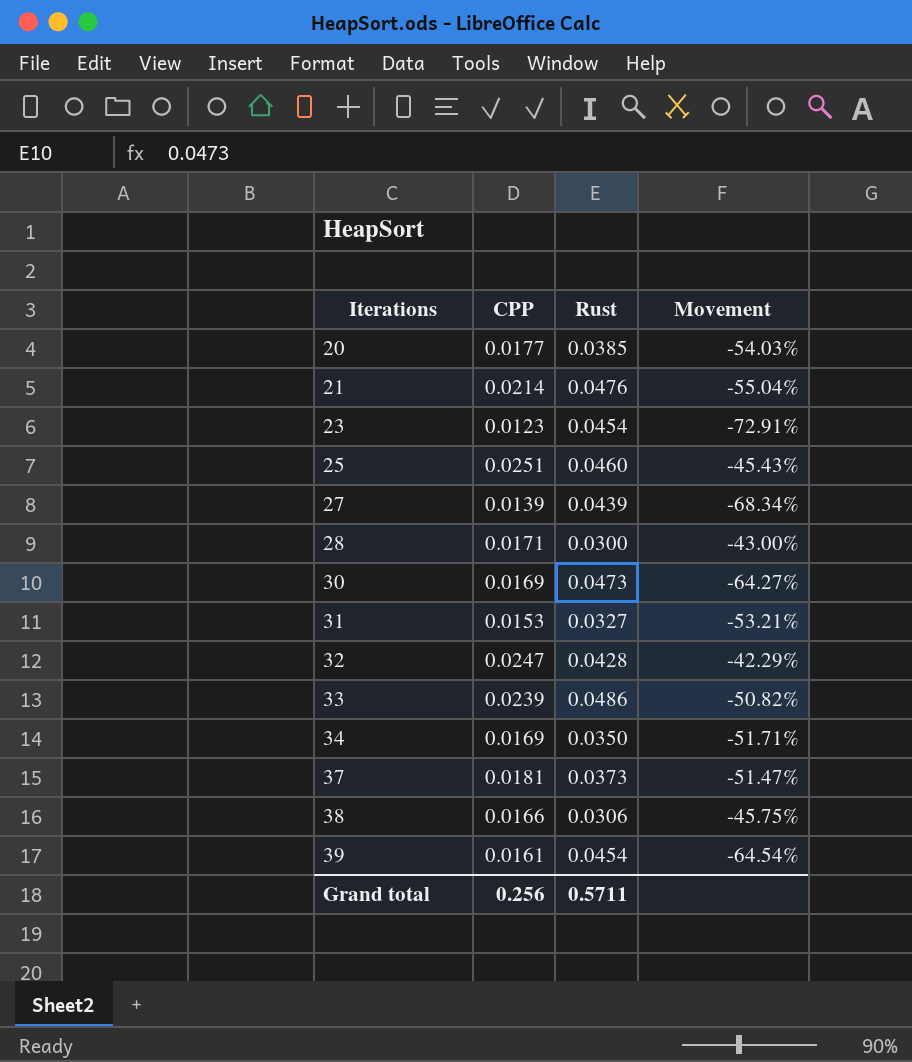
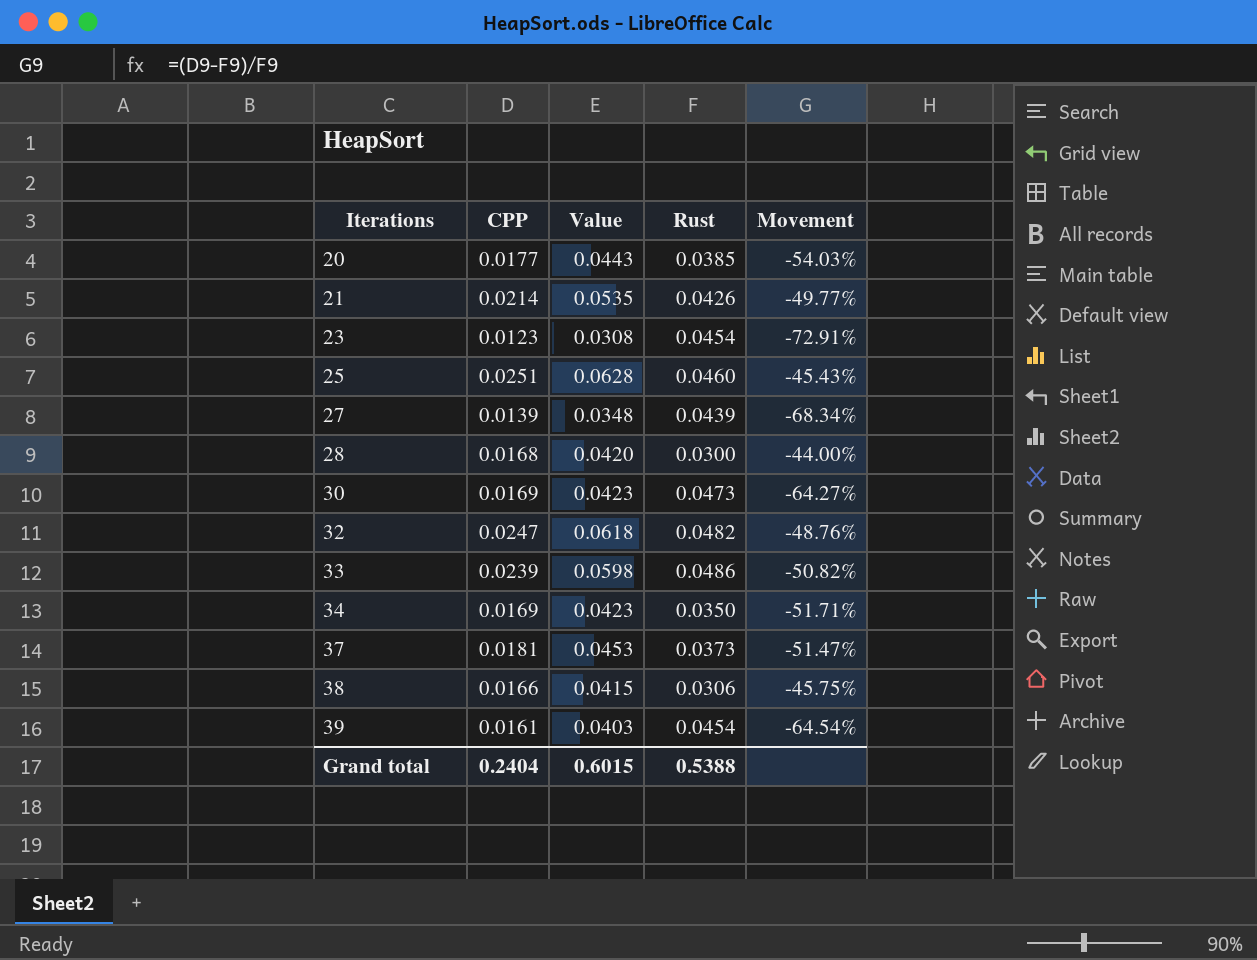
column Value | formula: none -> [CPP] * 2.5
row 31: 0.0153 | 0.0327 | -53.21% -> none
21 | Rust: 0.0476 -> 0.0426
21 | Movement: -55.04% -> -49.77%
28 | CPP: 0.0171 -> 0.0168
28 | Movement: -43.00% -> -44.00%
32 | Rust: 0.0428 -> 0.0482
32 | Movement: -42.29% -> -48.76%
Grand total | CPP: 0.256 -> 0.2404
Grand total | Rust: 0.5711 -> 0.5388

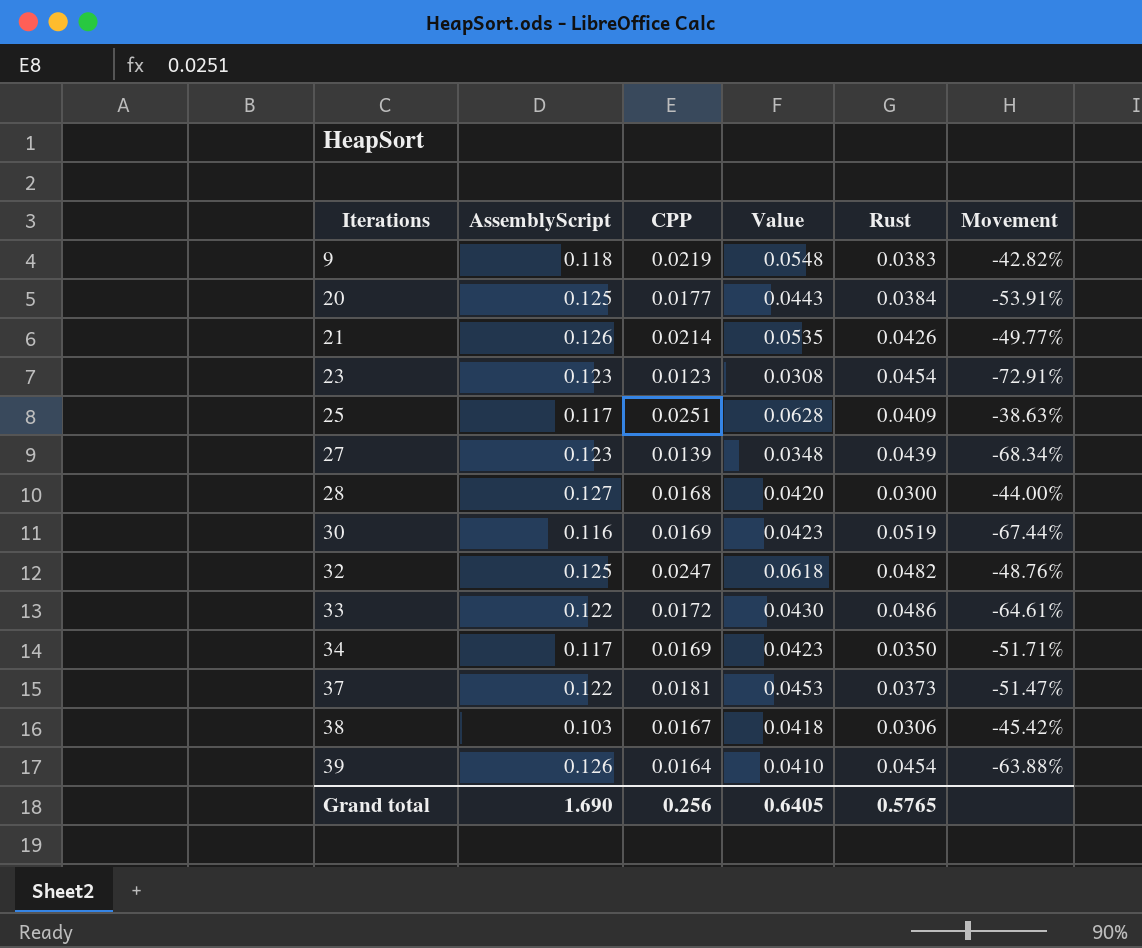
column AssemblyScript | position: none -> 2
row 9: none -> 0.118 | 0.0219 | 0.0548 | 0.0383 | -42.82%
20 | Rust: 0.0385 -> 0.0384
20 | Movement: -54.03% -> -53.91%
25 | Rust: 0.0460 -> 0.0409
25 | Movement: -45.43% -> -38.63%
30 | Rust: 0.0473 -> 0.0519
30 | Movement: -64.27% -> -67.44%
33 | CPP: 0.0239 -> 0.0172
33 | Value: 0.0598 -> 0.0430
33 | Movement: -50.82% -> -64.61%
38 | CPP: 0.0166 -> 0.0167
38 | Value: 0.0415 -> 0.0418
38 | Movement: -45.75% -> -45.42%
39 | CPP: 0.0161 -> 0.0164
39 | Value: 0.0403 -> 0.0410
39 | Movement: -64.54% -> -63.88%
Grand total | CPP: 0.2404 -> 0.256
Grand total | Value: 0.6015 -> 0.6405
Grand total | Rust: 0.5388 -> 0.5765

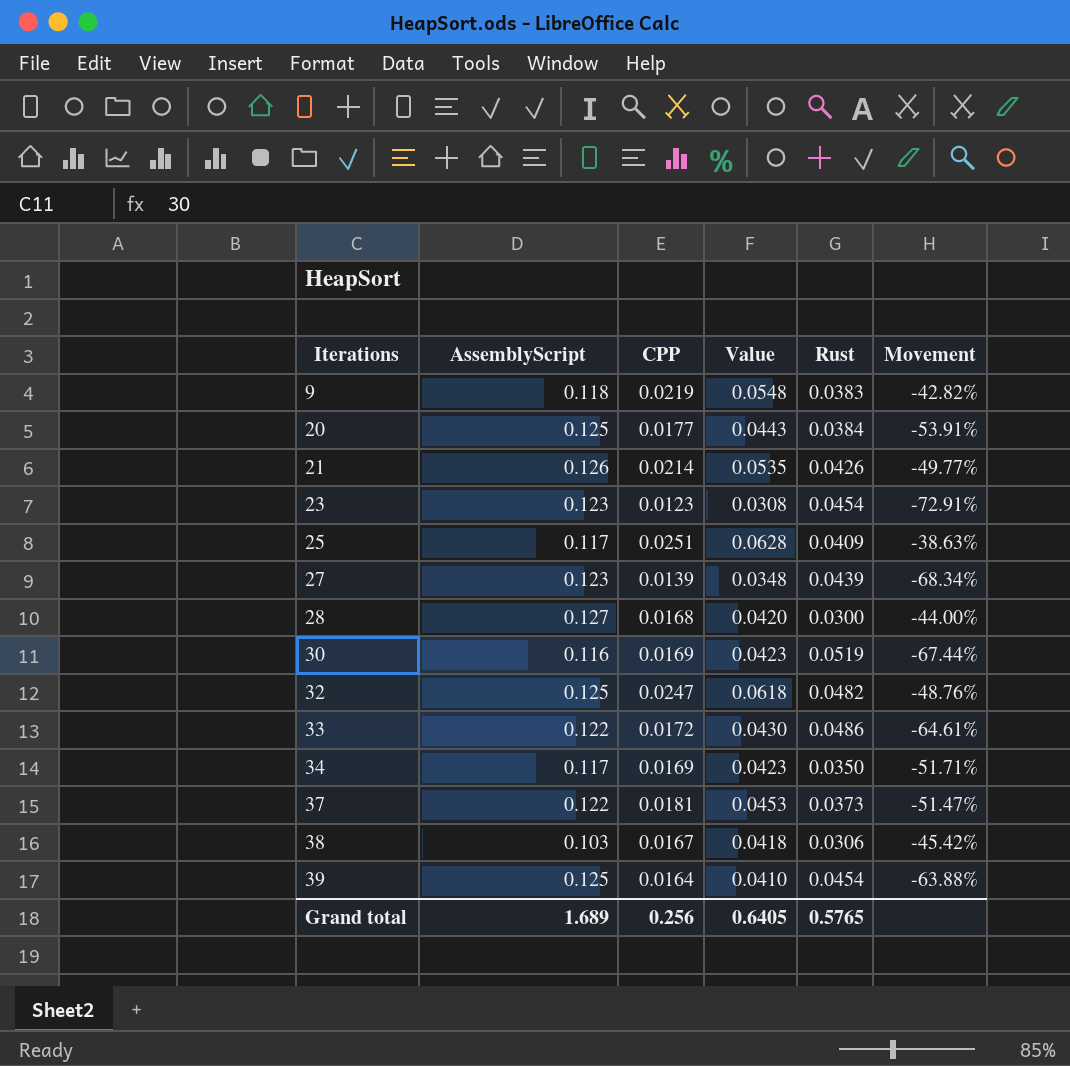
39 | AssemblyScript: 0.126 -> 0.125
Grand total | AssemblyScript: 1.690 -> 1.689

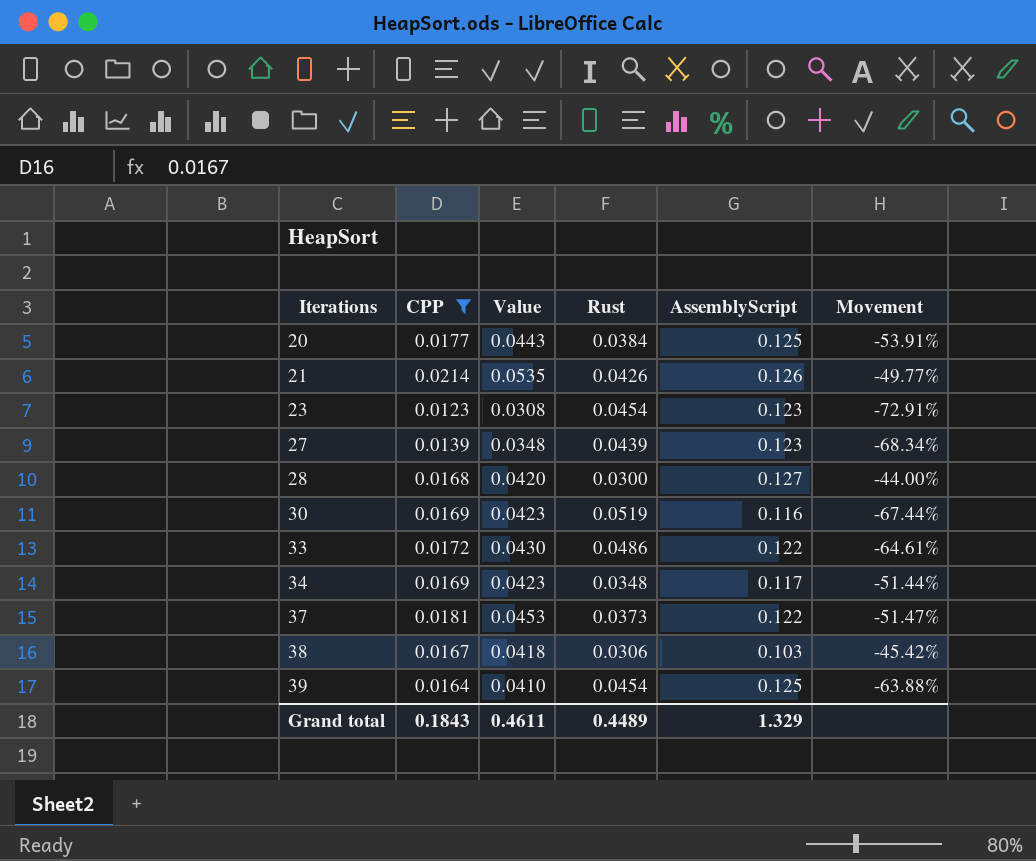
filter: none -> CPP <= 0.0214
column AssemblyScript | position: 2 -> 5
34 | Rust: 0.0350 -> 0.0348
34 | Movement: -51.71% -> -51.44%
Grand total | CPP: 0.256 -> 0.1843
Grand total | Value: 0.6405 -> 0.4611
Grand total | Rust: 0.5765 -> 0.4489
Grand total | AssemblyScript: 1.689 -> 1.329

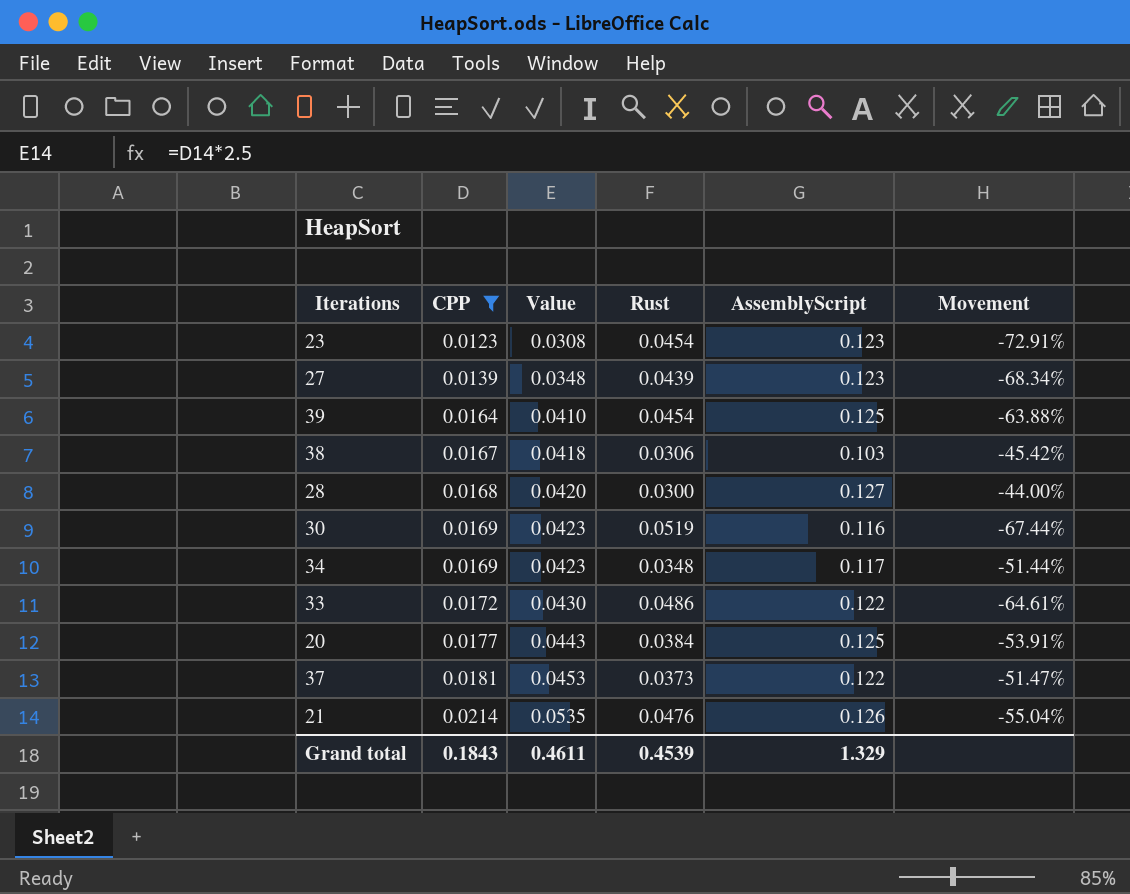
row order: Iterations ascending -> CPP ascending
21 | Rust: 0.0426 -> 0.0476
21 | Movement: -49.77% -> -55.04%
Grand total | Rust: 0.4489 -> 0.4539

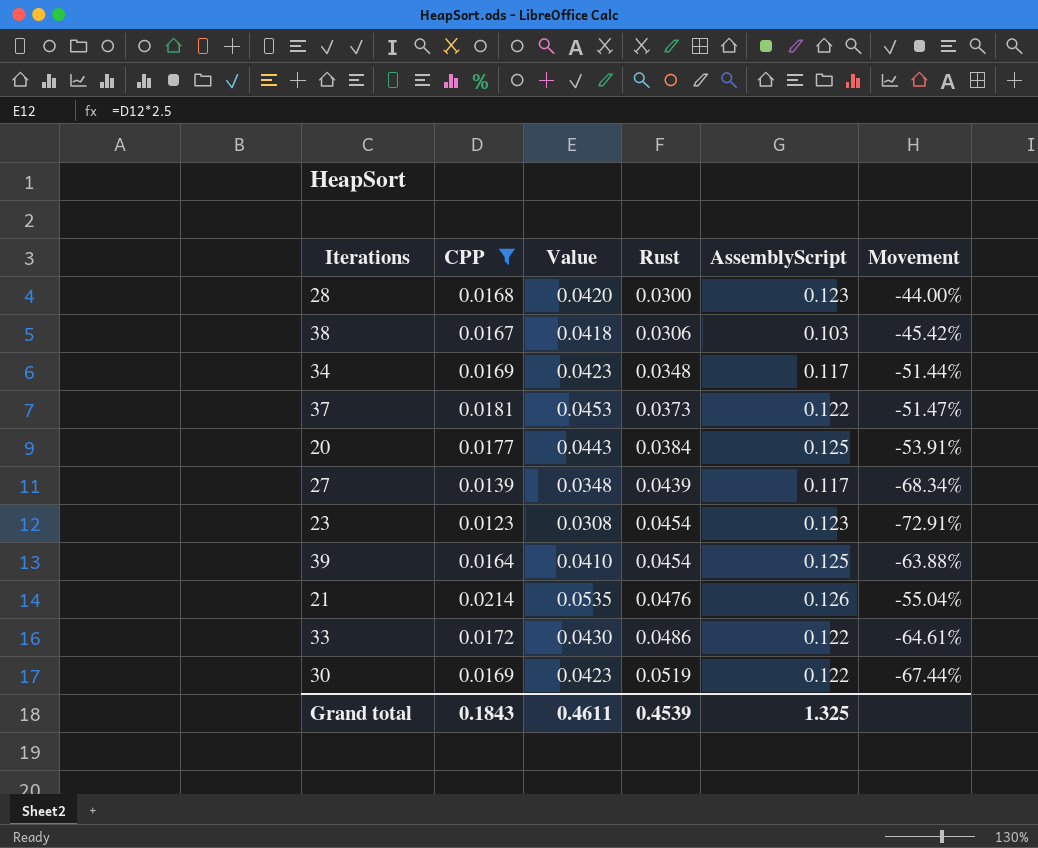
row order: CPP ascending -> Rust ascending
28 | AssemblyScript: 0.127 -> 0.123
27 | AssemblyScript: 0.123 -> 0.117
30 | AssemblyScript: 0.116 -> 0.122
Grand total | AssemblyScript: 1.329 -> 1.325

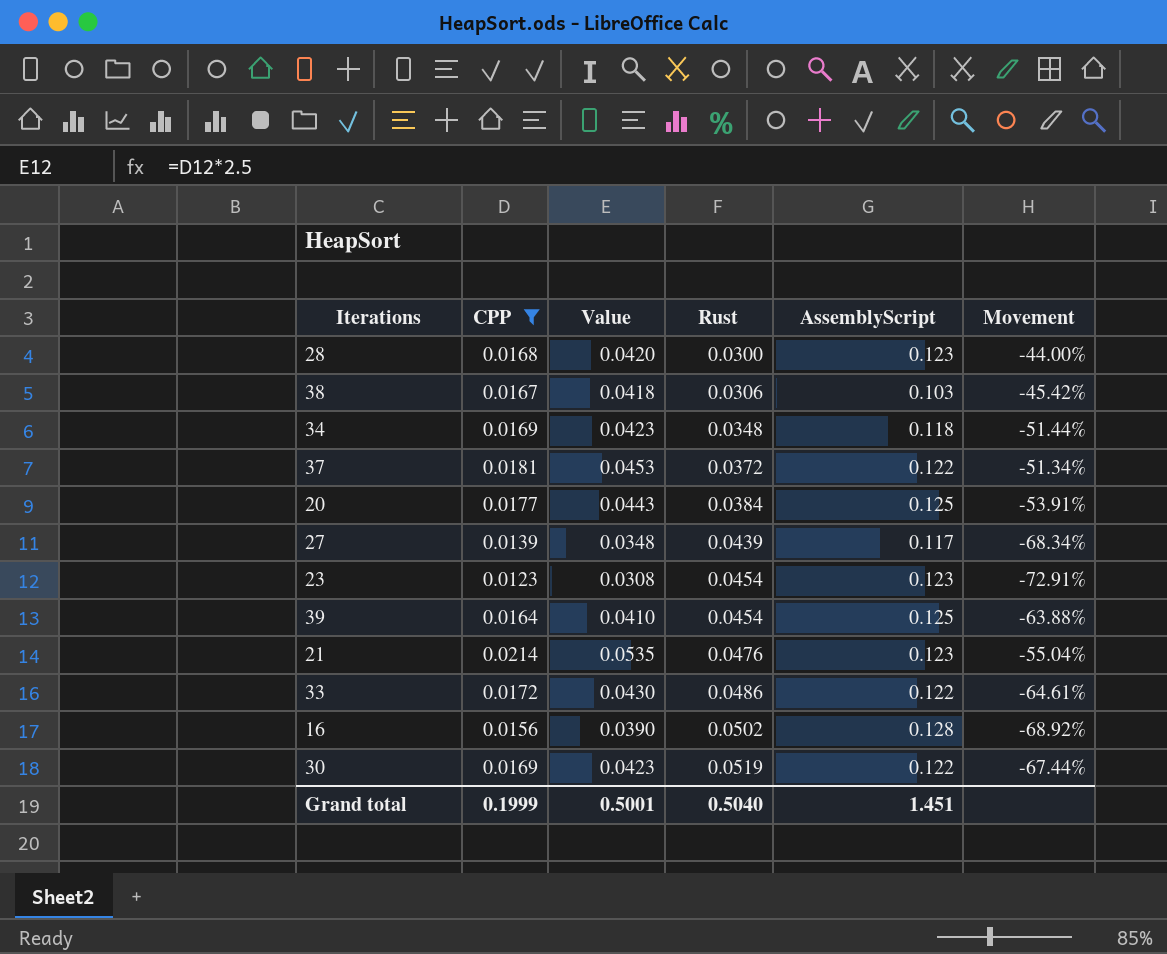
34 | AssemblyScript: 0.117 -> 0.118
37 | Rust: 0.0373 -> 0.0372
37 | Movement: -51.47% -> -51.34%
21 | AssemblyScript: 0.126 -> 0.123
row 16: none -> 0.0156 | 0.0390 | 0.0502 | 0.128 | -68.92%
Grand total | CPP: 0.1843 -> 0.1999
Grand total | Value: 0.4611 -> 0.5001
Grand total | Rust: 0.4539 -> 0.5040
Grand total | AssemblyScript: 1.325 -> 1.451

